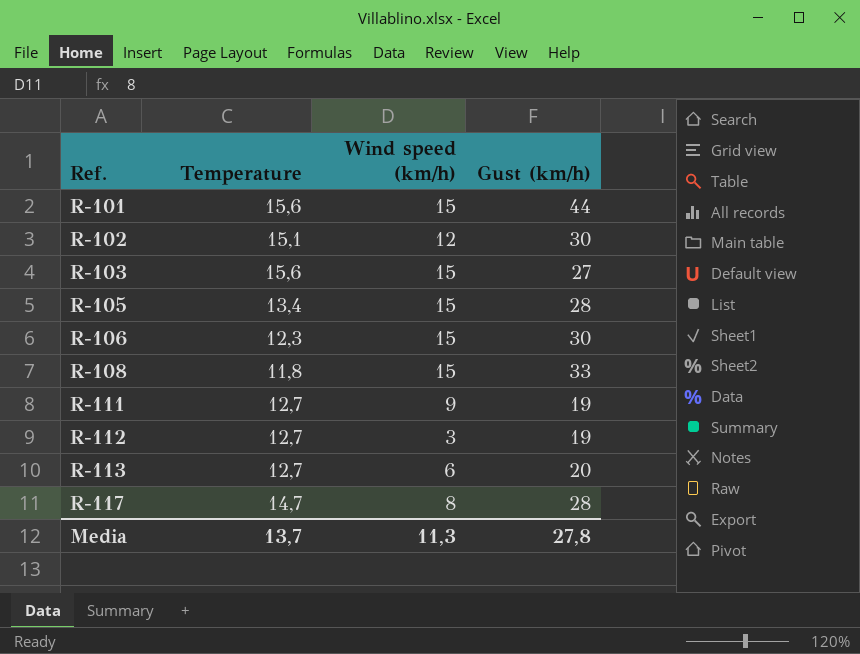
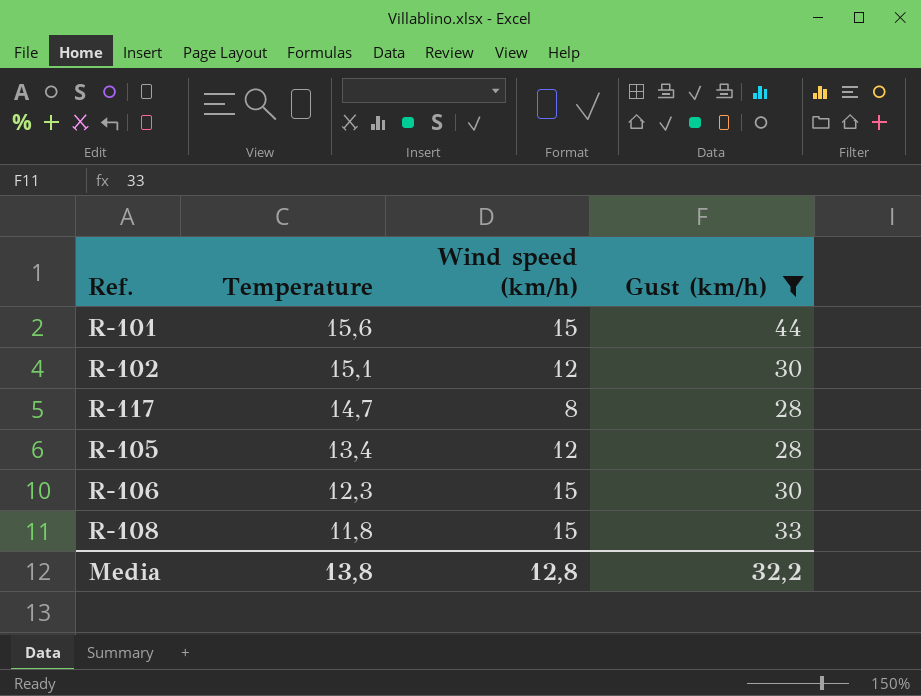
filter: none -> Gust (km/h) >= 28
row order: Ref. ascending -> Temperature descending
R-105 | Wind speed (km/h): 15 -> 12
Media | Temperature: 13,7 -> 13,8
Media | Wind speed (km/h): 11,3 -> 12,8
Media | Gust (km/h): 27,8 -> 32,2

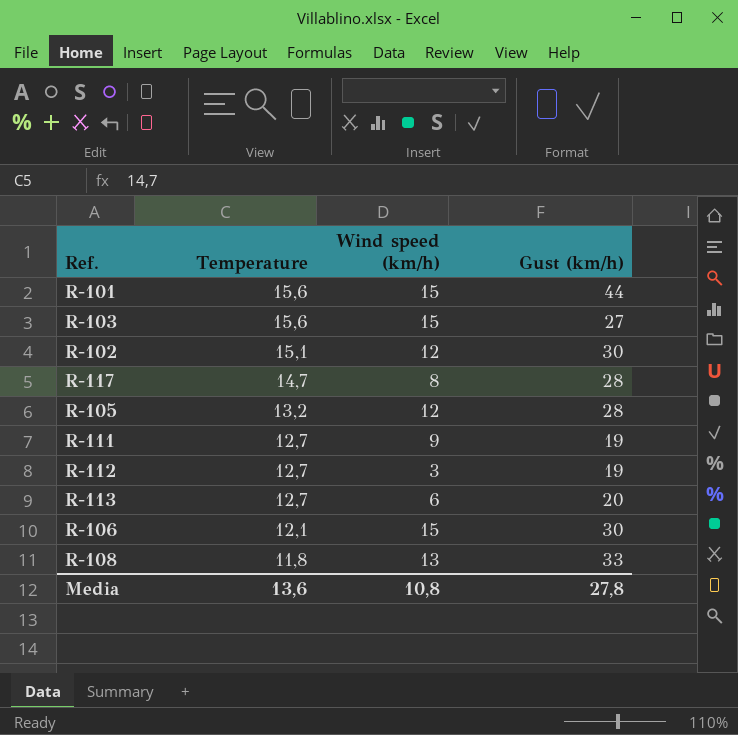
filter: Gust (km/h) >= 28 -> none
R-105 | Temperature: 13,4 -> 13,2
R-106 | Temperature: 12,3 -> 12,1
R-108 | Wind speed (km/h): 15 -> 13
Media | Temperature: 13,8 -> 13,6
Media | Wind speed (km/h): 12,8 -> 10,8
Media | Gust (km/h): 32,2 -> 27,8

